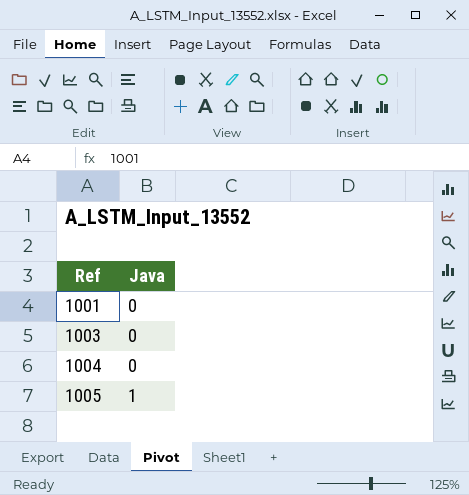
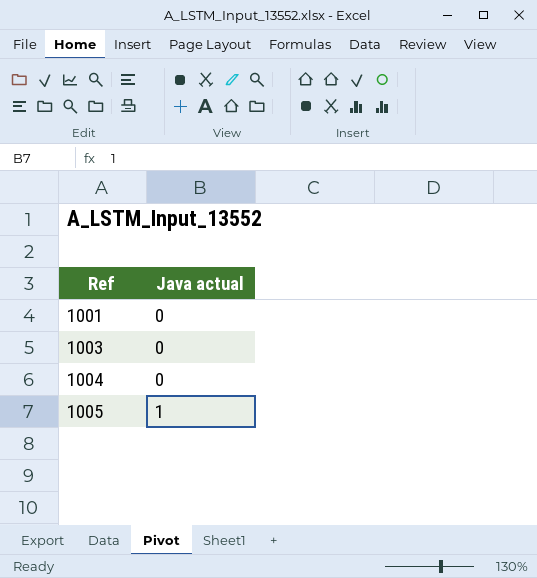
column name: Java -> Java actual

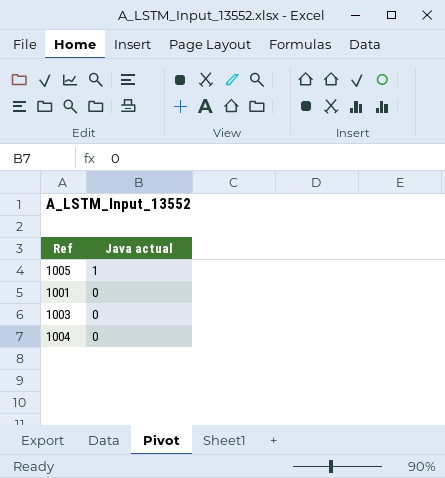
row order: Ref ascending -> Java actual descending

